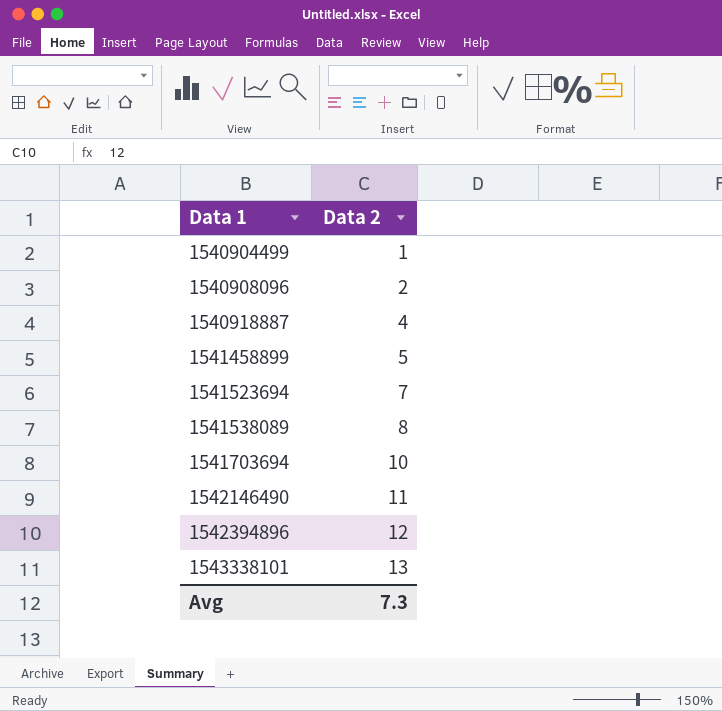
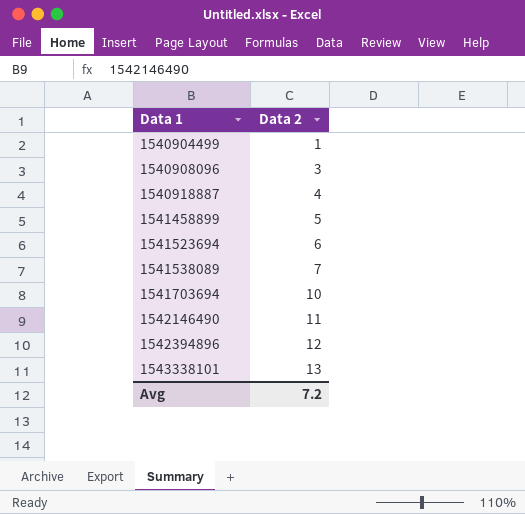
1540908096 | Data 2: 2 -> 3
1541523694 | Data 2: 7 -> 6
1541538089 | Data 2: 8 -> 7
Avg | Data 2: 7.3 -> 7.2

